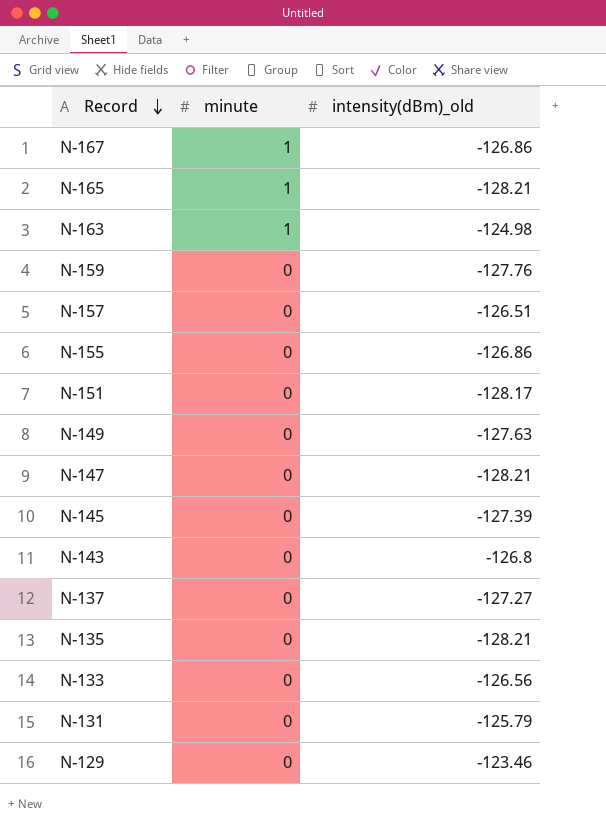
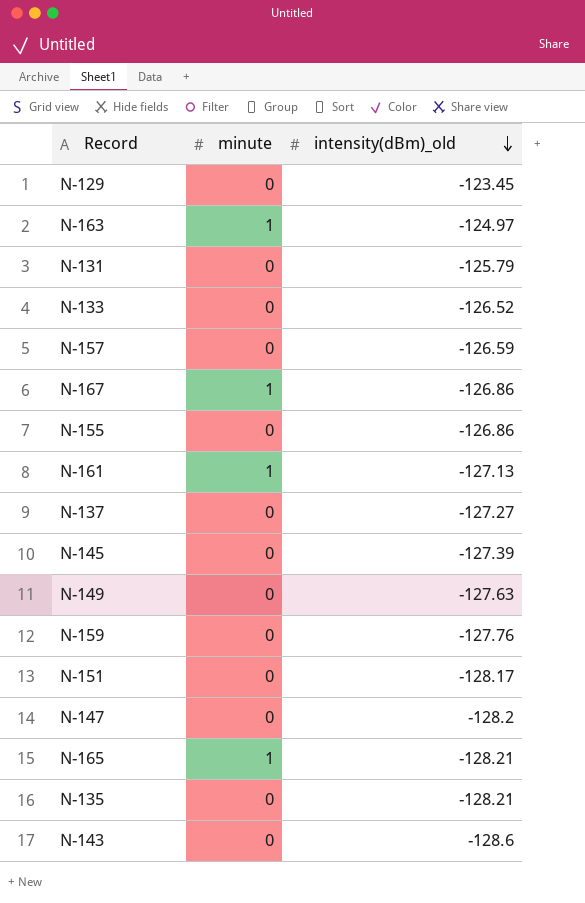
row order: Record descending -> intensity(dBm)_old descending
N-129 | intensity(dBm)_old: -123.46 -> -123.45
N-163 | intensity(dBm)_old: -124.98 -> -124.97
N-133 | intensity(dBm)_old: -126.56 -> -126.52
N-157 | intensity(dBm)_old: -126.51 -> -126.59
row N-161: none -> 1 | -127.13
N-147 | intensity(dBm)_old: -128.21 -> -128.2
N-143 | intensity(dBm)_old: -126.8 -> -128.6

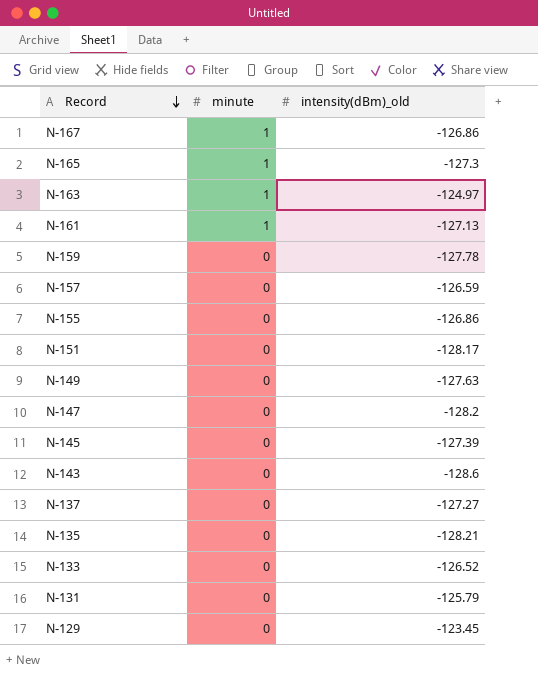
row order: intensity(dBm)_old descending -> Record descending
N-165 | intensity(dBm)_old: -128.21 -> -127.3
N-159 | intensity(dBm)_old: -127.76 -> -127.78

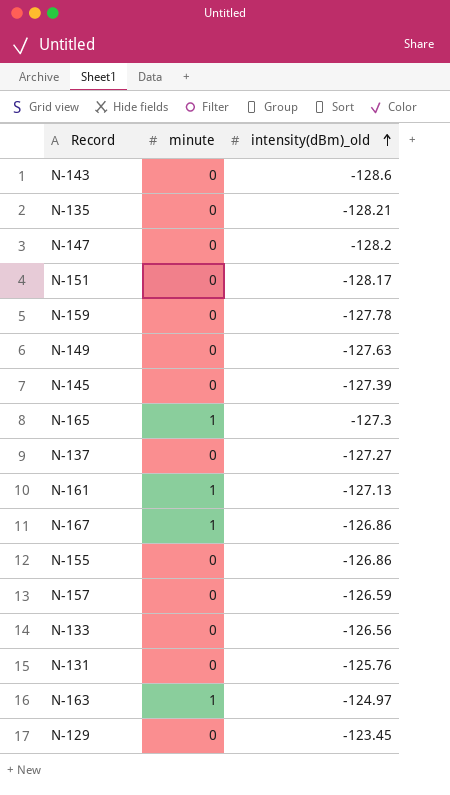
row order: Record descending -> intensity(dBm)_old ascending
N-133 | intensity(dBm)_old: -126.52 -> -126.56
N-131 | intensity(dBm)_old: -125.79 -> -125.76

